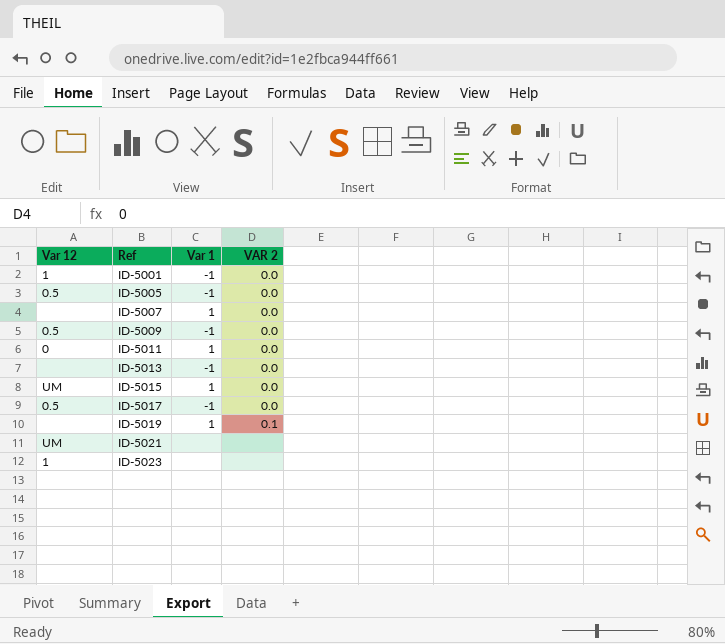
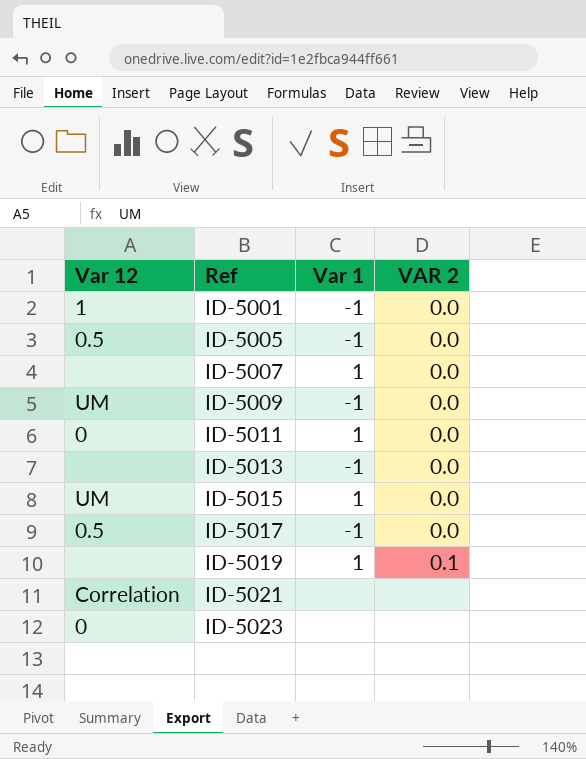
ID-5009 | Var 12: 0.5 -> UM
ID-5021 | Var 12: UM -> Correlation
ID-5023 | Var 12: 1 -> 0

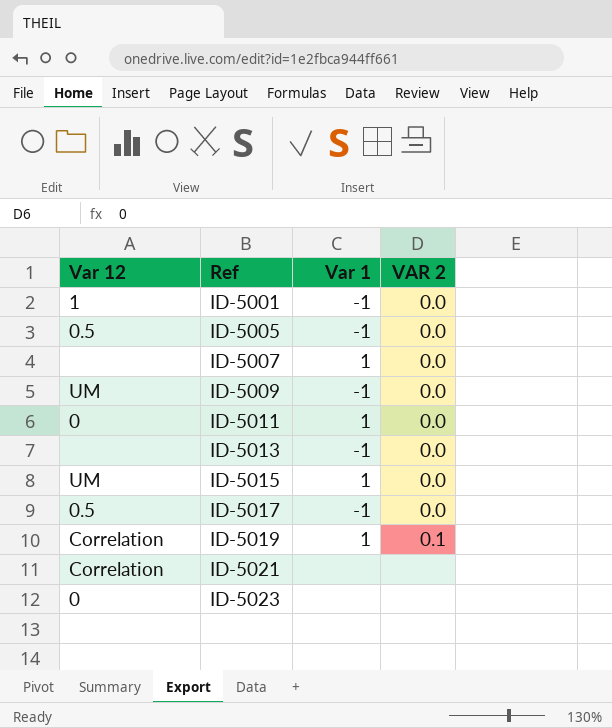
ID-5019 | Var 12: none -> Correlation

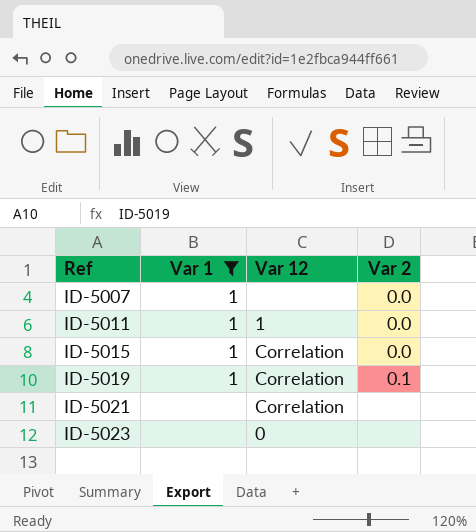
filter: none -> Var 1 != -1
column Var 12 | position: 1 -> 3
column name: VAR 2 -> Var 2
ID-5011 | Var 12: 0 -> 1
ID-5015 | Var 12: UM -> Correlation

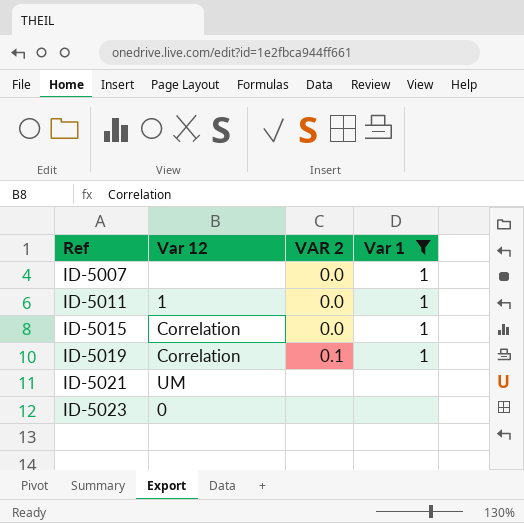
column name: Var 2 -> VAR 2
column Var 1 | position: 2 -> 4
ID-5021 | Var 12: Correlation -> UM

